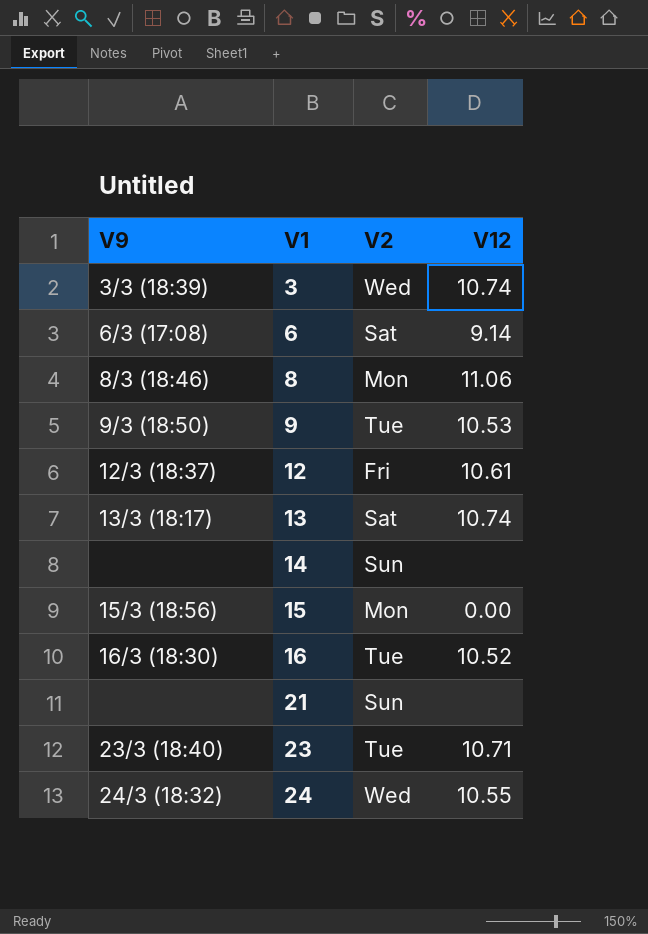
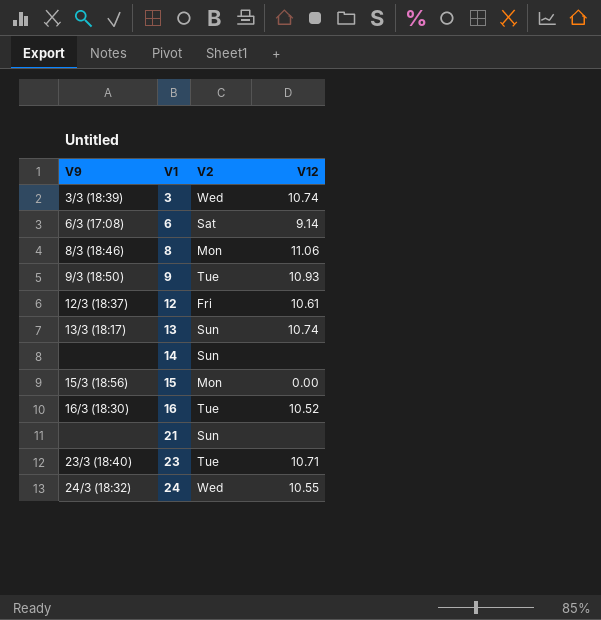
9 | V12: 10.53 -> 10.93
13 | V2: Sat -> Sun

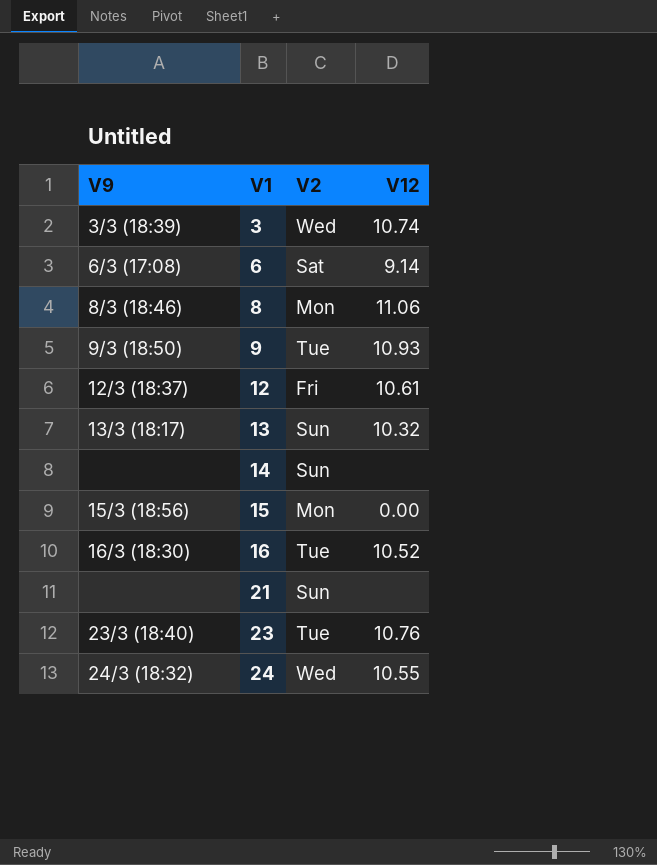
13 | V12: 10.74 -> 10.32
23 | V12: 10.71 -> 10.76

